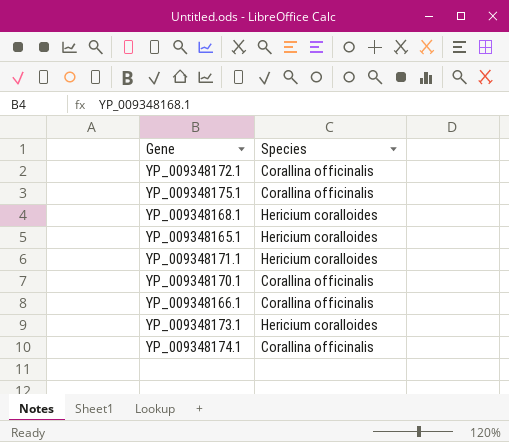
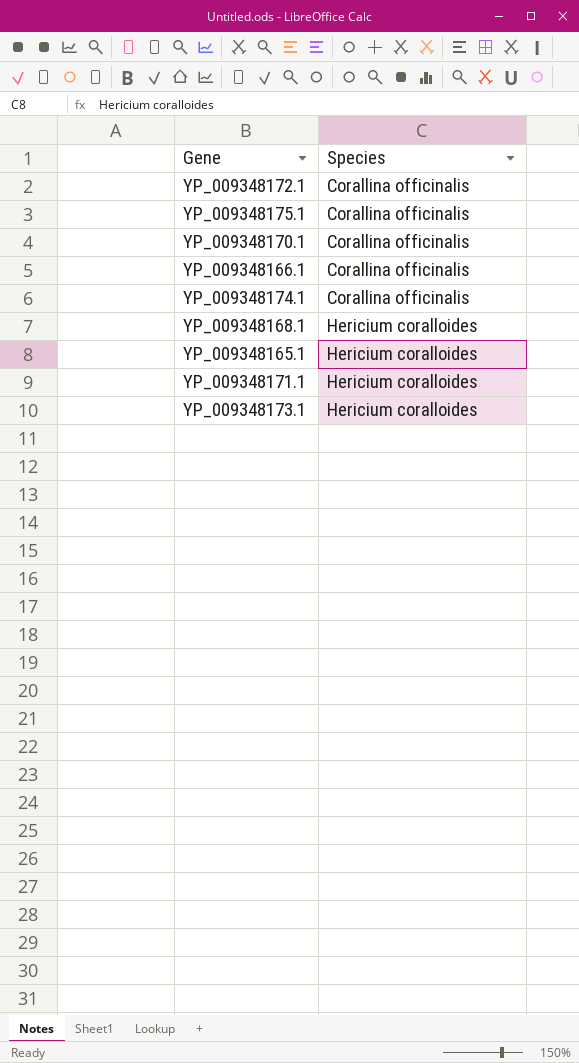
row order: none -> Species ascending

